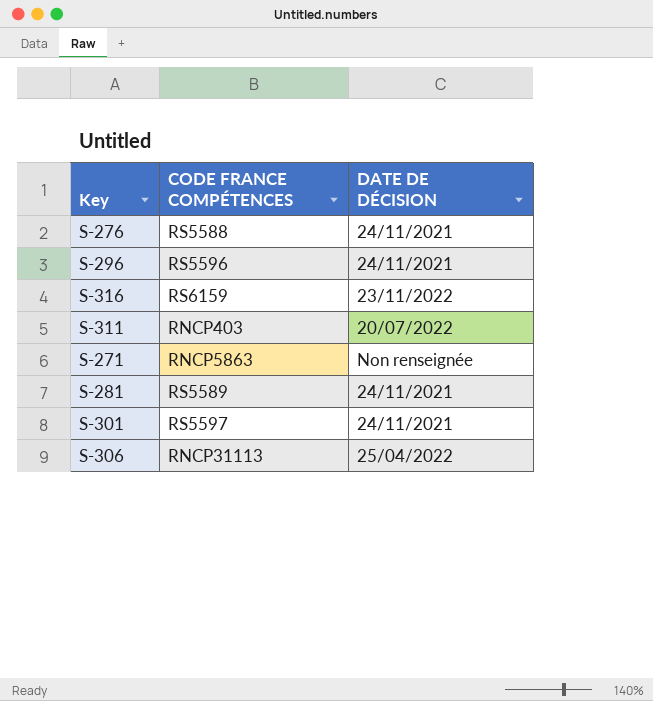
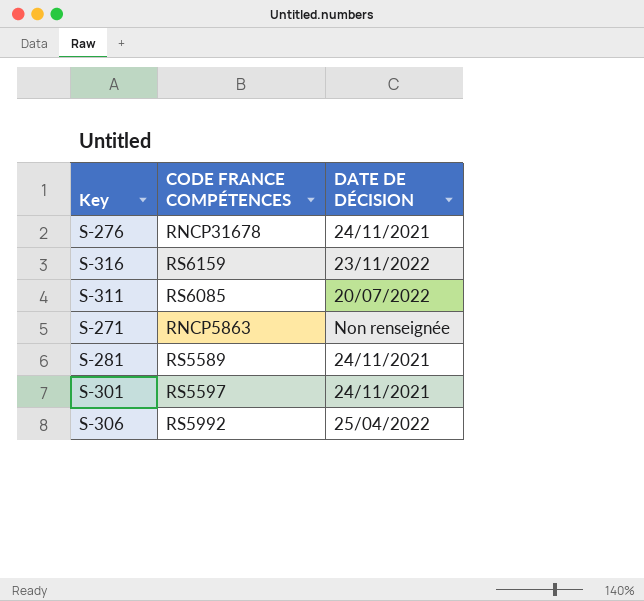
row S-296: RS5596 | 24/11/2021 -> none
S-276 | CODE FRANCE COMPÉTENCES: RS5588 -> RNCP31678
S-311 | CODE FRANCE COMPÉTENCES: RNCP403 -> RS6085
S-306 | CODE FRANCE COMPÉTENCES: RNCP31113 -> RS5992

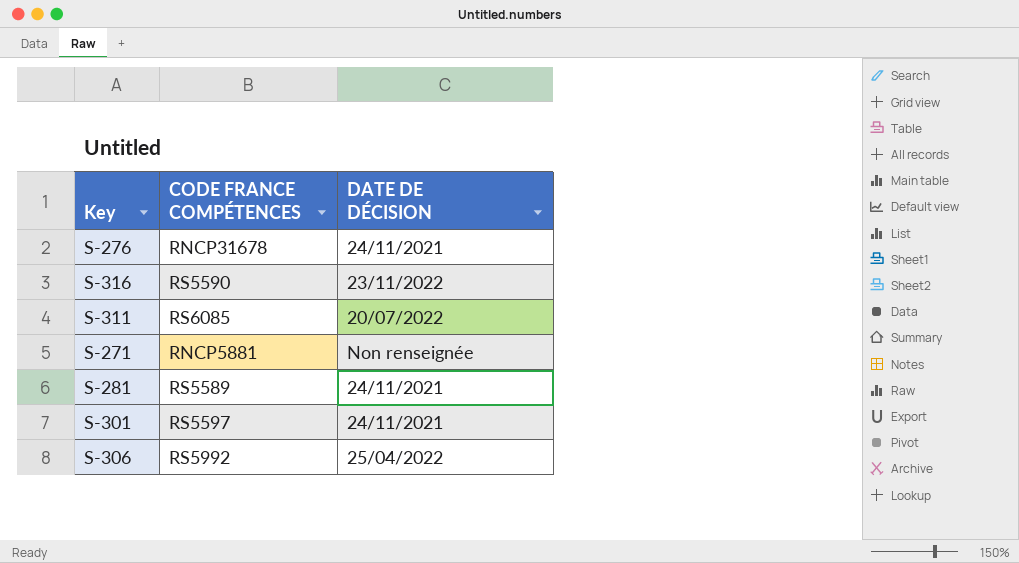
S-316 | CODE FRANCE COMPÉTENCES: RS6159 -> RS5590
S-271 | CODE FRANCE COMPÉTENCES: RNCP5863 -> RNCP5881

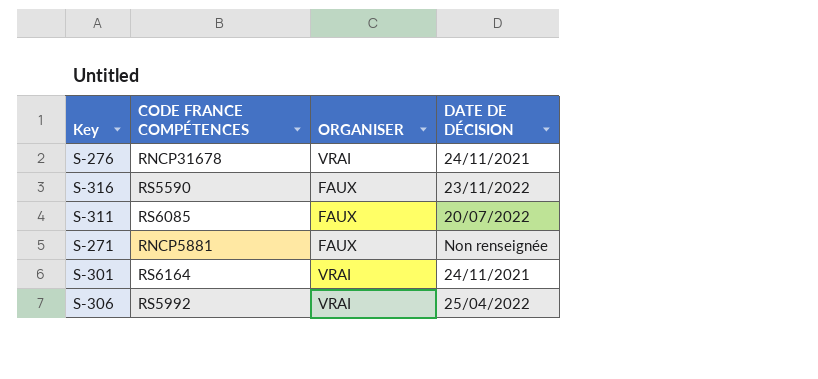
column ORGANISER | position: none -> 3
row S-281: RS5589 | 24/11/2021 -> none
S-301 | CODE FRANCE COMPÉTENCES: RS5597 -> RS6164

